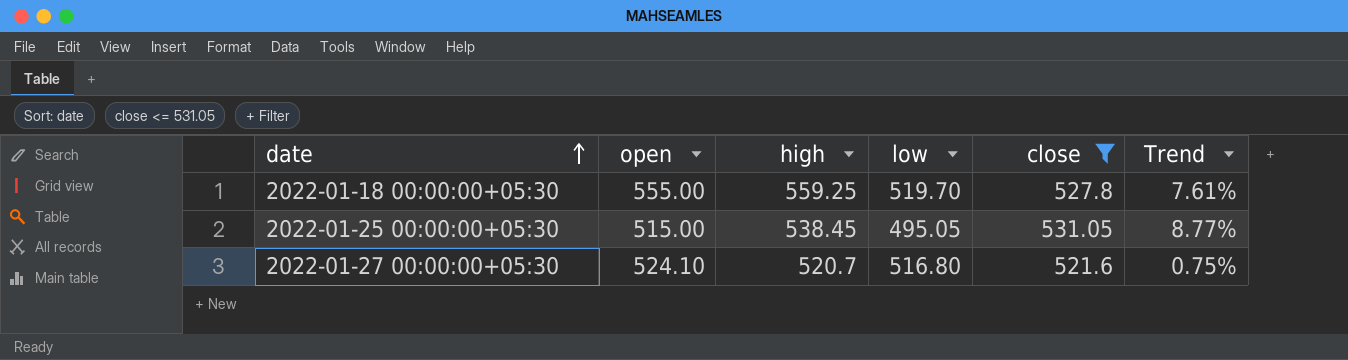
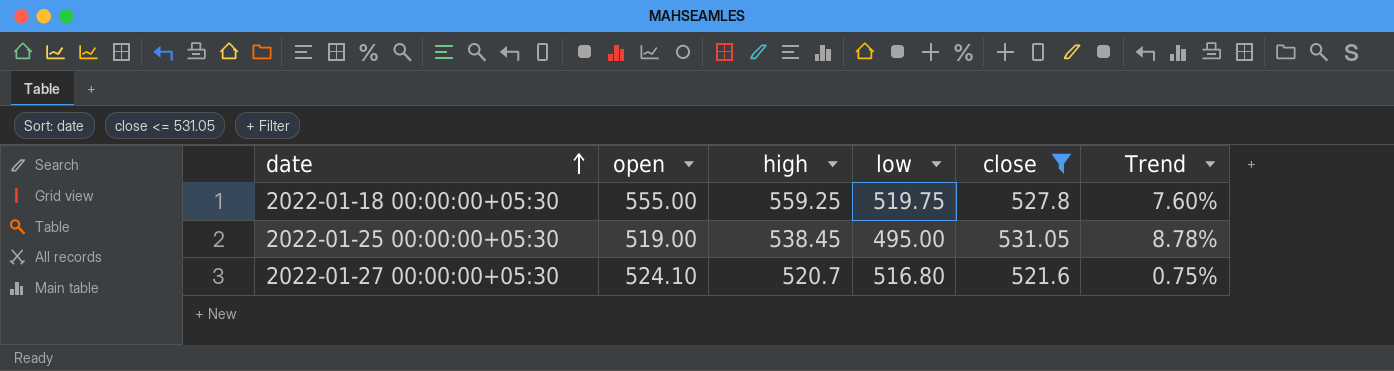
2022-01-18 00:00:00+05:30 | low: 519.70 -> 519.75
2022-01-18 00:00:00+05:30 | Trend: 7.61% -> 7.60%
2022-01-25 00:00:00+05:30 | open: 515.00 -> 519.00
2022-01-25 00:00:00+05:30 | low: 495.05 -> 495.00
2022-01-25 00:00:00+05:30 | Trend: 8.77% -> 8.78%

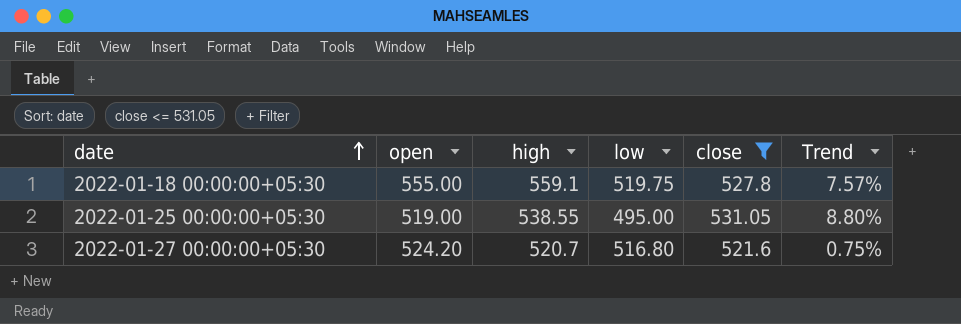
2022-01-18 00:00:00+05:30 | high: 559.25 -> 559.1
2022-01-18 00:00:00+05:30 | Trend: 7.60% -> 7.57%
2022-01-25 00:00:00+05:30 | high: 538.45 -> 538.55
2022-01-25 00:00:00+05:30 | Trend: 8.78% -> 8.80%
2022-01-27 00:00:00+05:30 | open: 524.10 -> 524.20

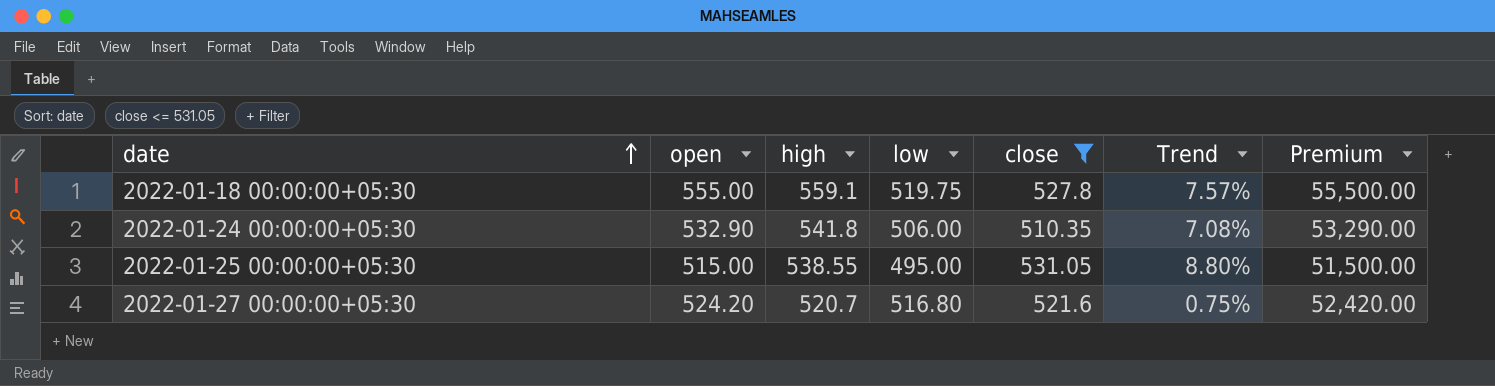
column Premium | formula: none -> [open] * 100
row 2022-01-24 00:00:00+05:30: none -> 532.90 | 541.8 | 506.00 | 510.35 | 7.08% | 53,290.00
2022-01-25 00:00:00+05:30 | open: 519.00 -> 515.00

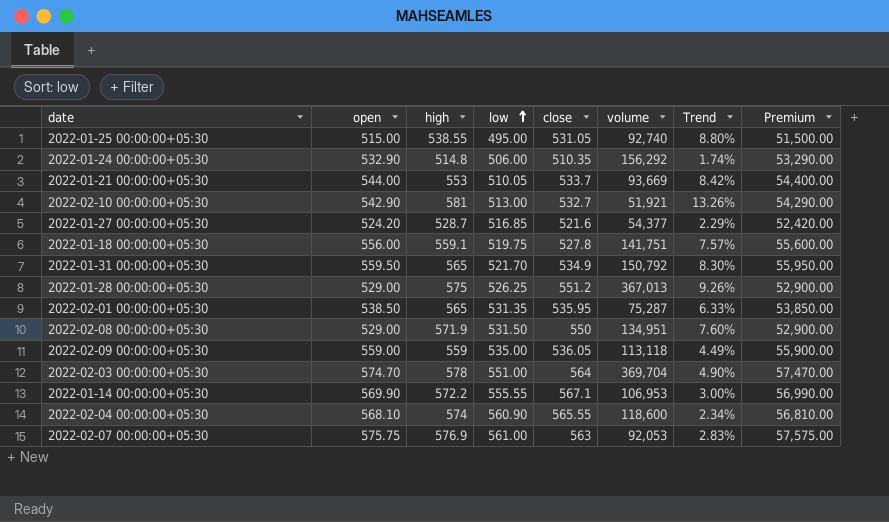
filter: close <= 531.05 -> none
row order: date ascending -> low ascending
column volume | position: none -> 6
2022-01-24 00:00:00+05:30 | high: 541.8 -> 514.8
2022-01-24 00:00:00+05:30 | Trend: 7.08% -> 1.74%
2022-01-27 00:00:00+05:30 | high: 520.7 -> 528.7
2022-01-27 00:00:00+05:30 | low: 516.80 -> 516.85
2022-01-27 00:00:00+05:30 | Trend: 0.75% -> 2.29%
2022-01-18 00:00:00+05:30 | open: 555.00 -> 556.00
2022-01-18 00:00:00+05:30 | Premium: 55,500.00 -> 55,600.00

